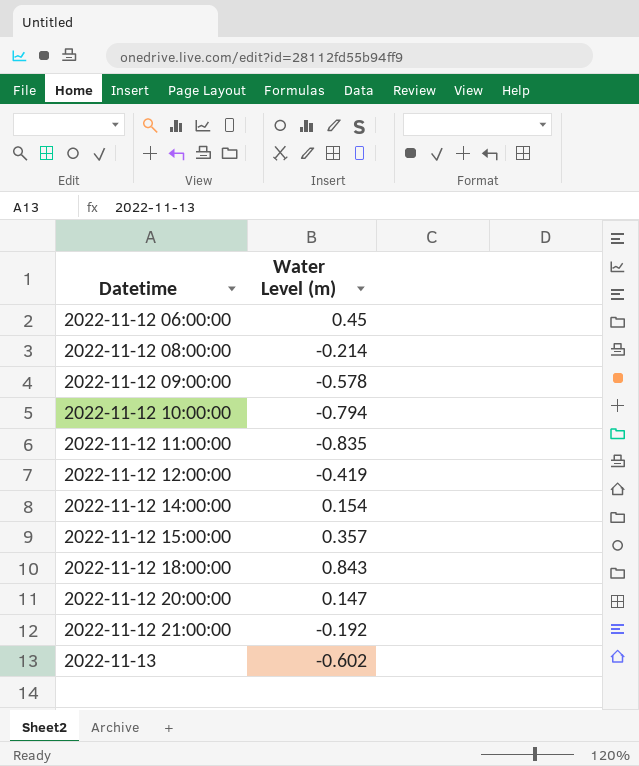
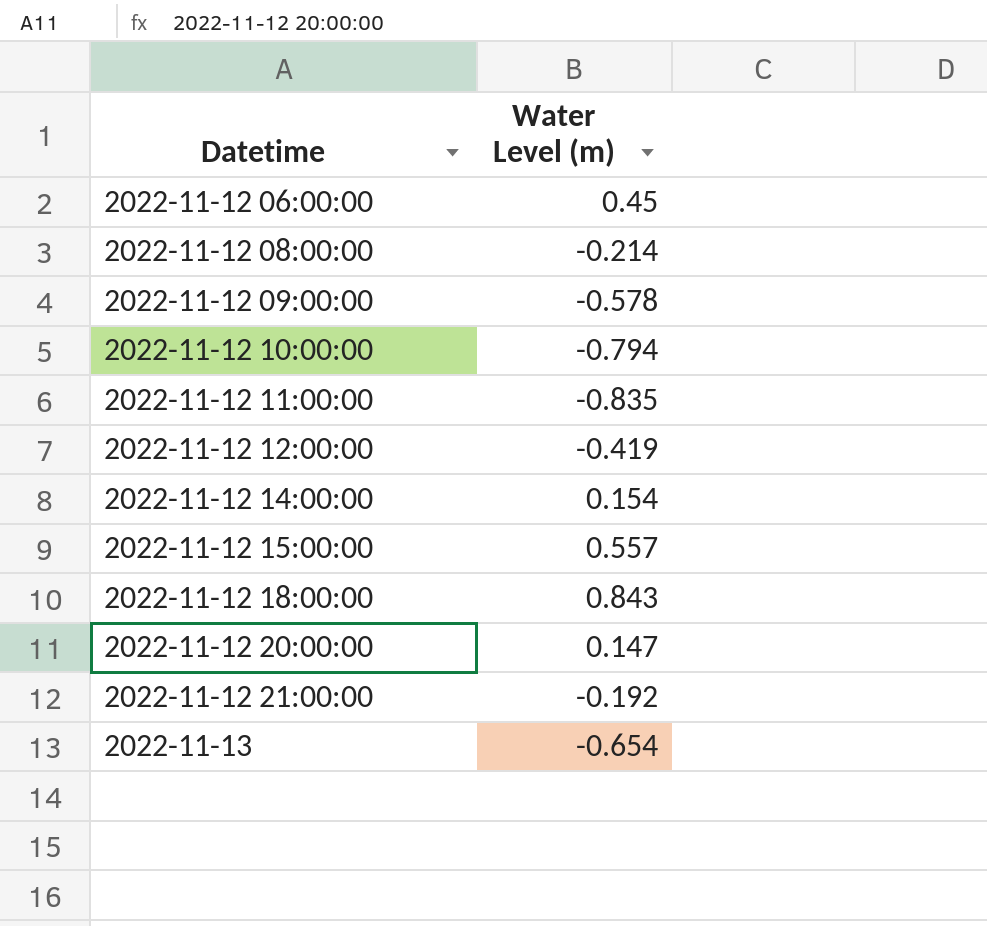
2022-11-12 15:00:00 | Water Level (m): 0.357 -> 0.557
2022-11-13 | Water Level (m): -0.602 -> -0.654

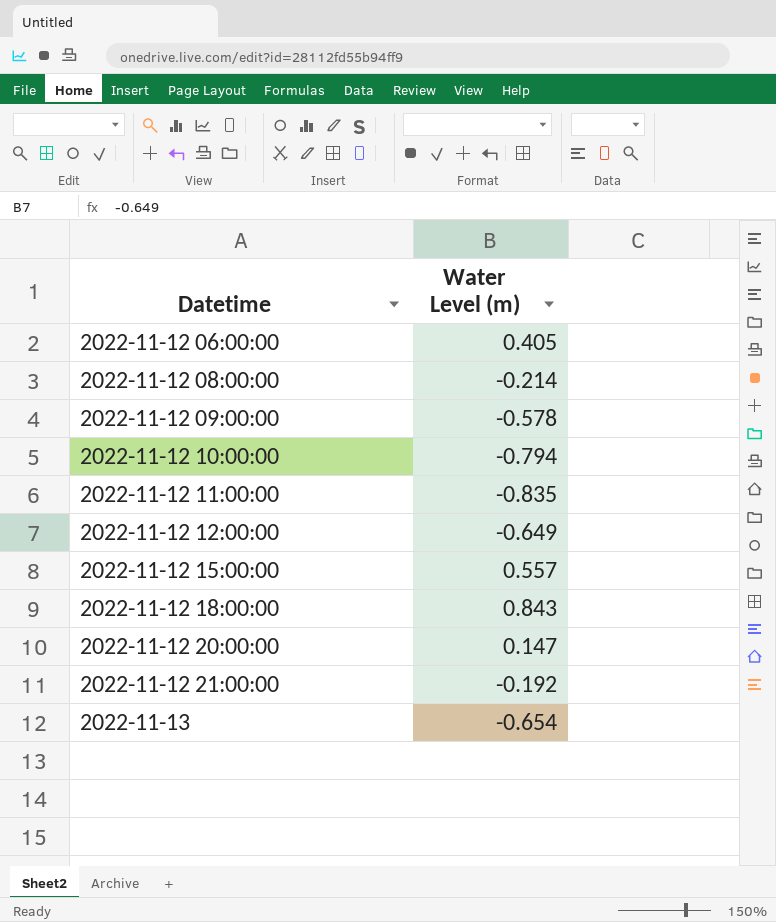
row 2022-11-12 14:00:00: 0.154 -> none
2022-11-12 06:00:00 | Water Level (m): 0.45 -> 0.405
2022-11-12 12:00:00 | Water Level (m): -0.419 -> -0.649

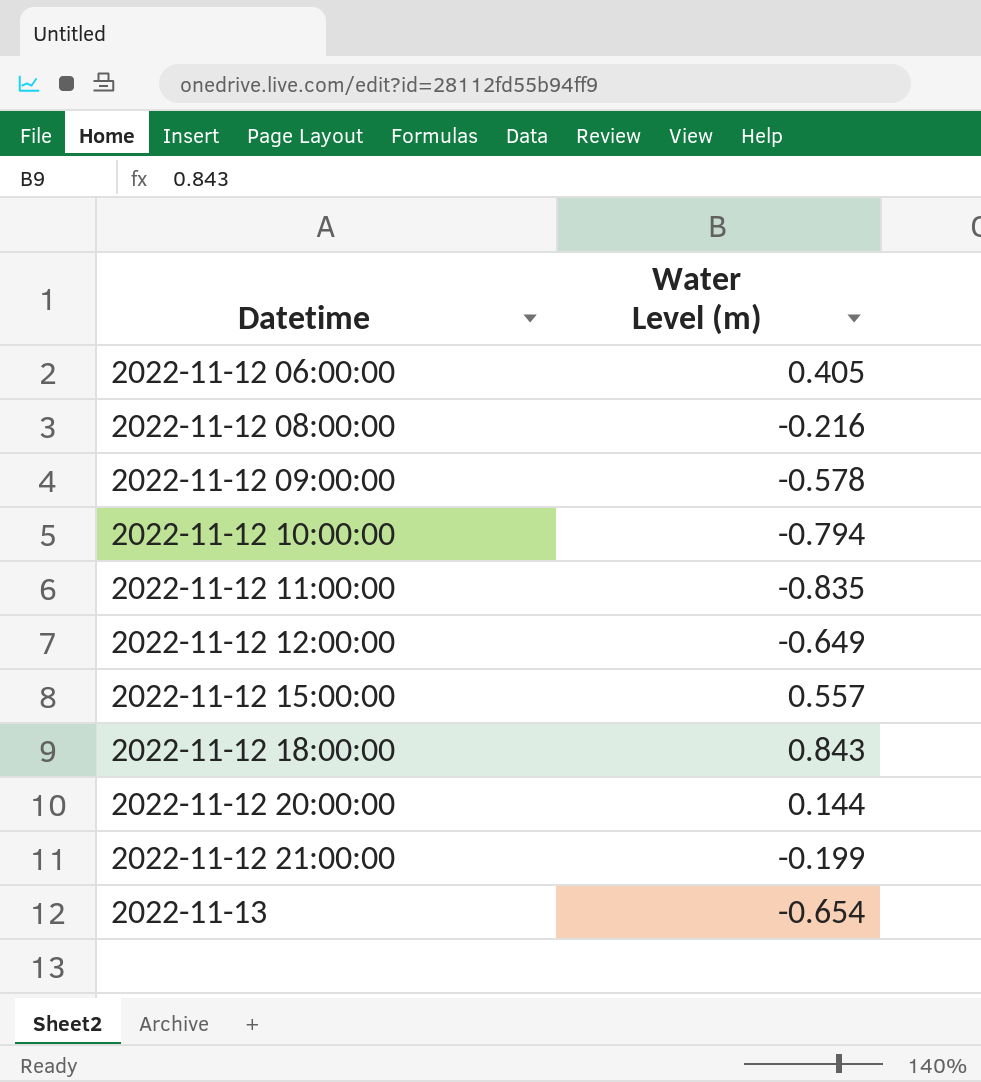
2022-11-12 08:00:00 | Water Level (m): -0.214 -> -0.216
2022-11-12 20:00:00 | Water Level (m): 0.147 -> 0.144
2022-11-12 21:00:00 | Water Level (m): -0.192 -> -0.199

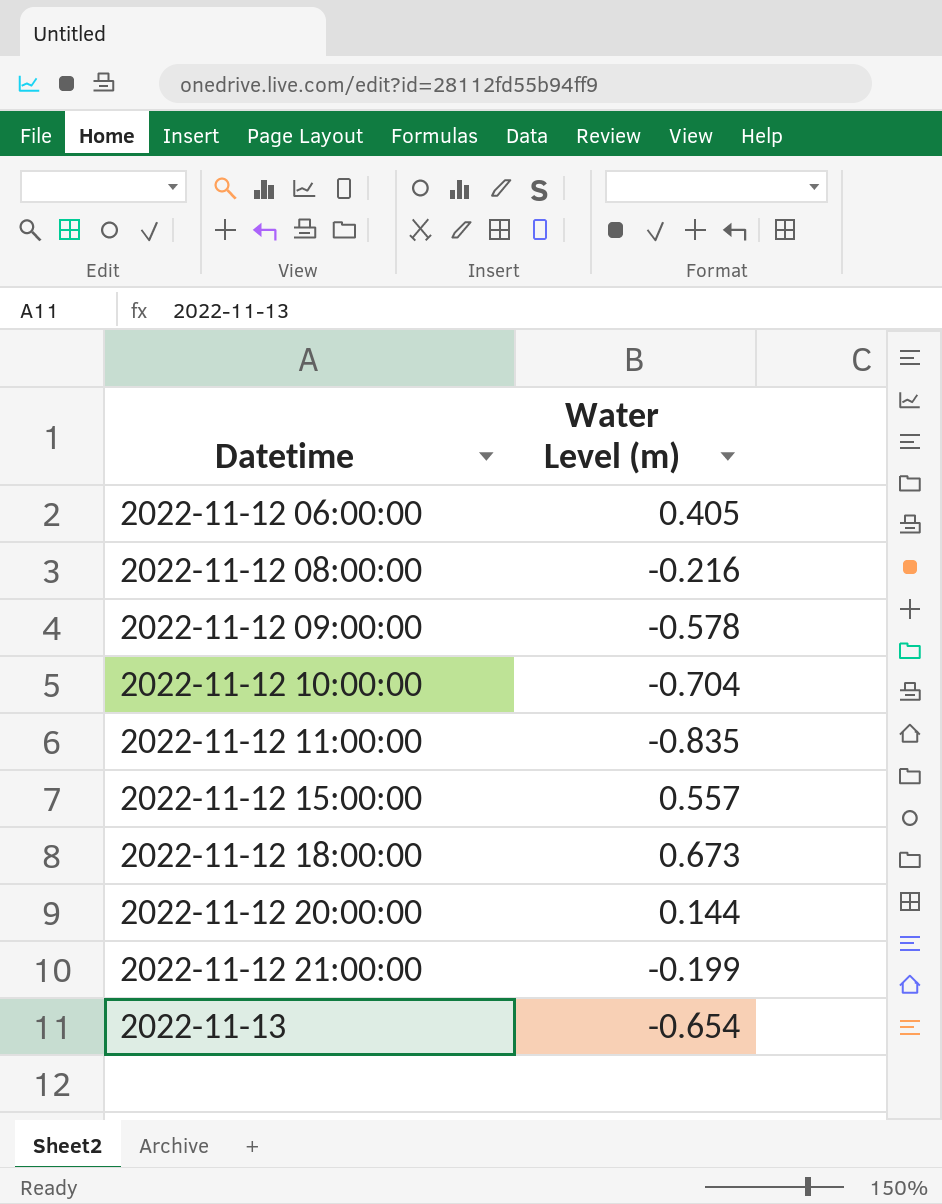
row 2022-11-12 12:00:00: -0.649 -> none
2022-11-12 10:00:00 | Water Level (m): -0.794 -> -0.704
2022-11-12 18:00:00 | Water Level (m): 0.843 -> 0.673

